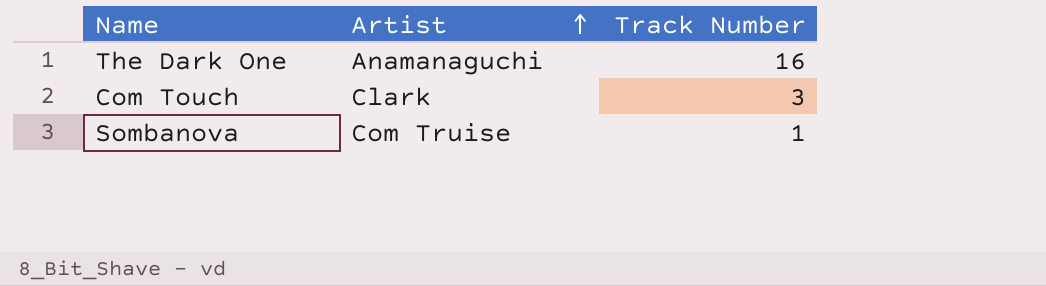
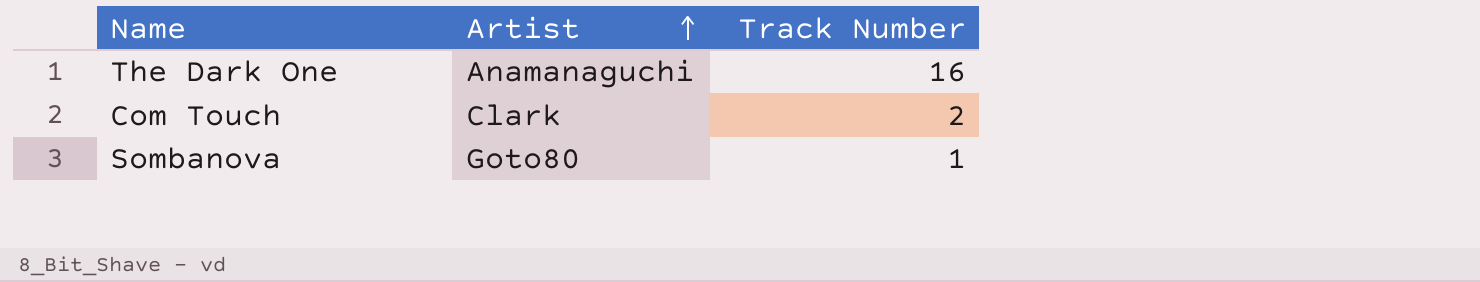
Com Touch | Track Number: 3 -> 2
Sombanova | Artist: Com Truise -> Goto80

